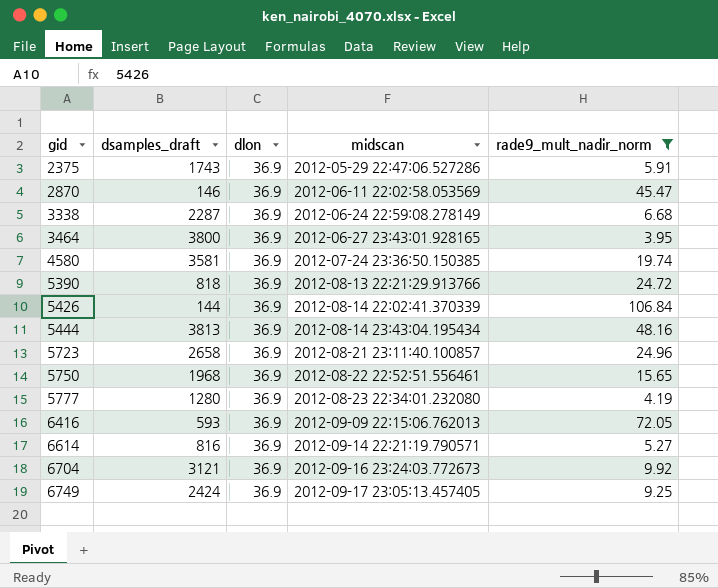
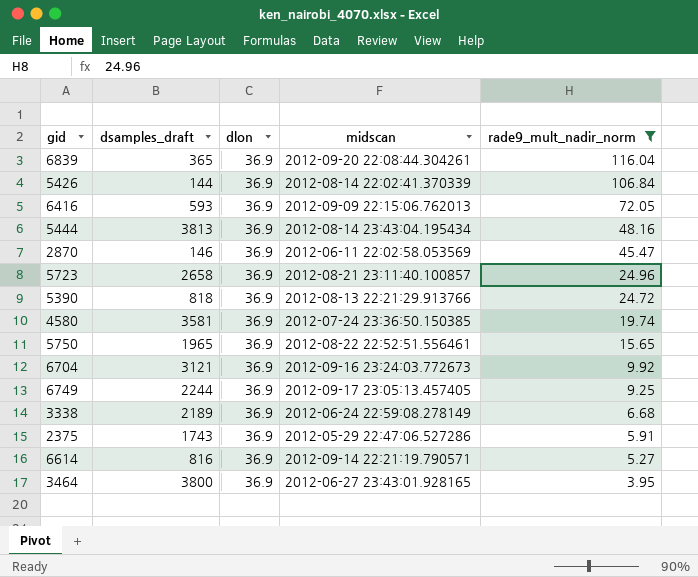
row order: gid ascending -> rade9_mult_nadir_norm descending
row 5777: 1280 | 36.9 | 2012-08-23 22:34:01.232080 | 4.19 -> none
row 6839: none -> 365 | 36.9 | 2012-09-20 22:08:44.304261 | 116.04
5750 | dsamples_draft: 1968 -> 1965
6749 | dsamples_draft: 2424 -> 2244
3338 | dsamples_draft: 2287 -> 2189

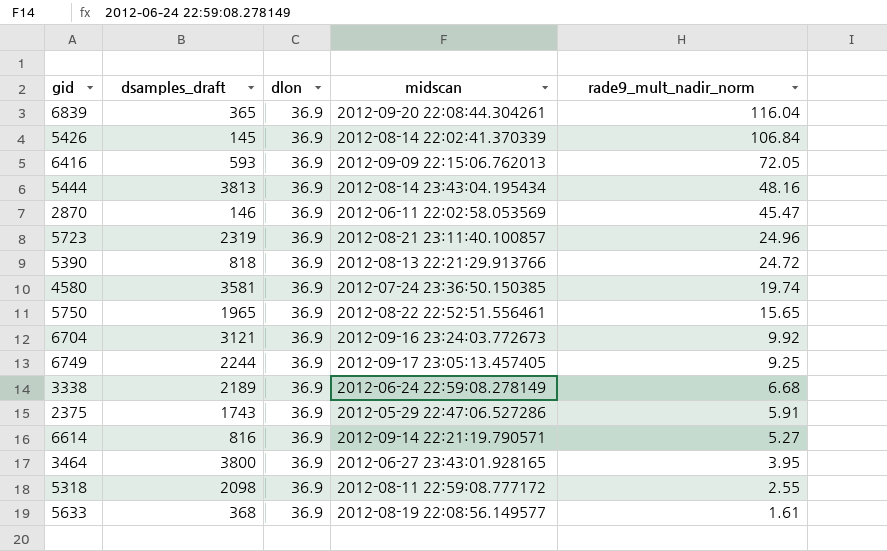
filter: rade9_mult_nadir_norm >= 3.95 -> none
5426 | dsamples_draft: 144 -> 145
5723 | dsamples_draft: 2658 -> 2319

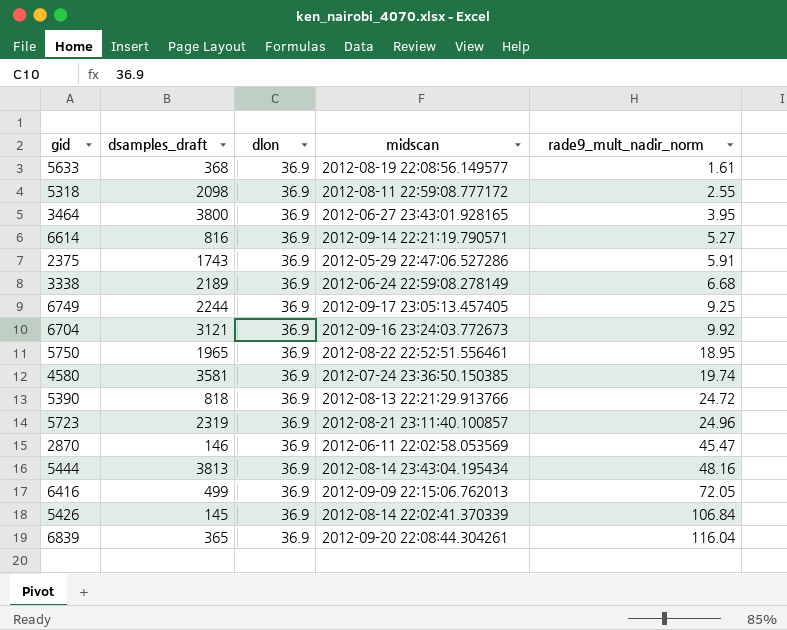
row order: rade9_mult_nadir_norm descending -> rade9_mult_nadir_norm ascending
5750 | rade9_mult_nadir_norm: 15.65 -> 18.95
6416 | dsamples_draft: 593 -> 499

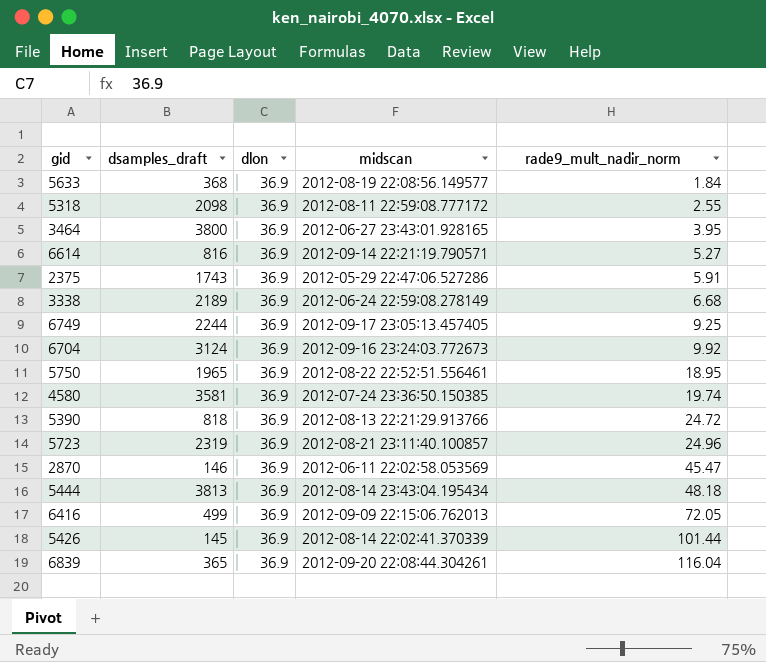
5633 | rade9_mult_nadir_norm: 1.61 -> 1.84
6704 | dsamples_draft: 3121 -> 3124
5444 | rade9_mult_nadir_norm: 48.16 -> 48.18
5426 | rade9_mult_nadir_norm: 106.84 -> 101.44

